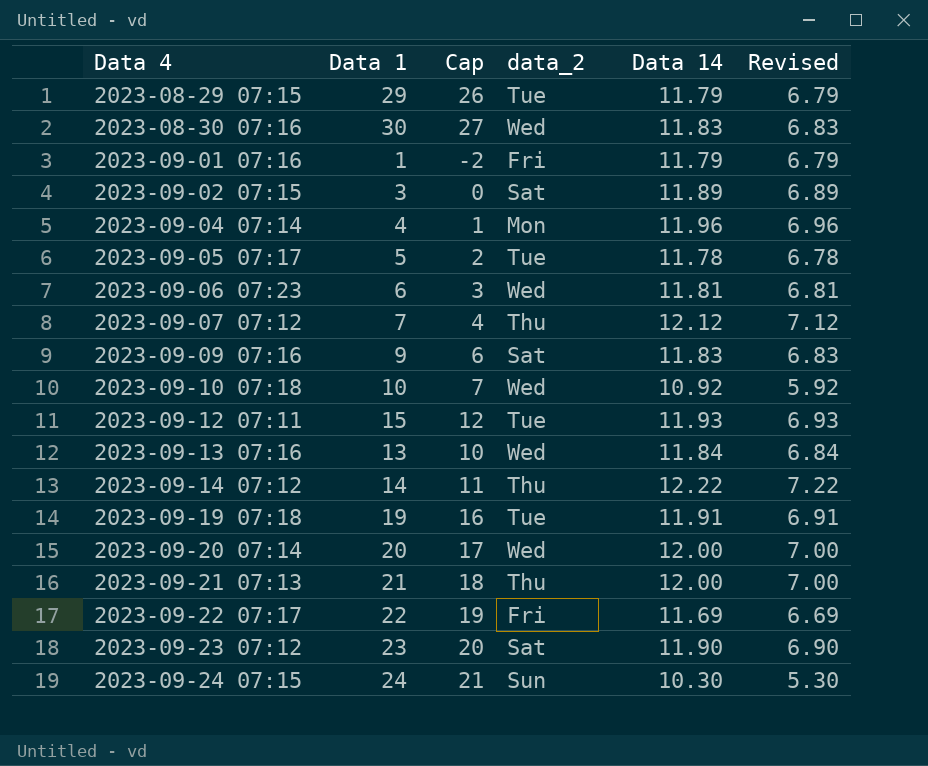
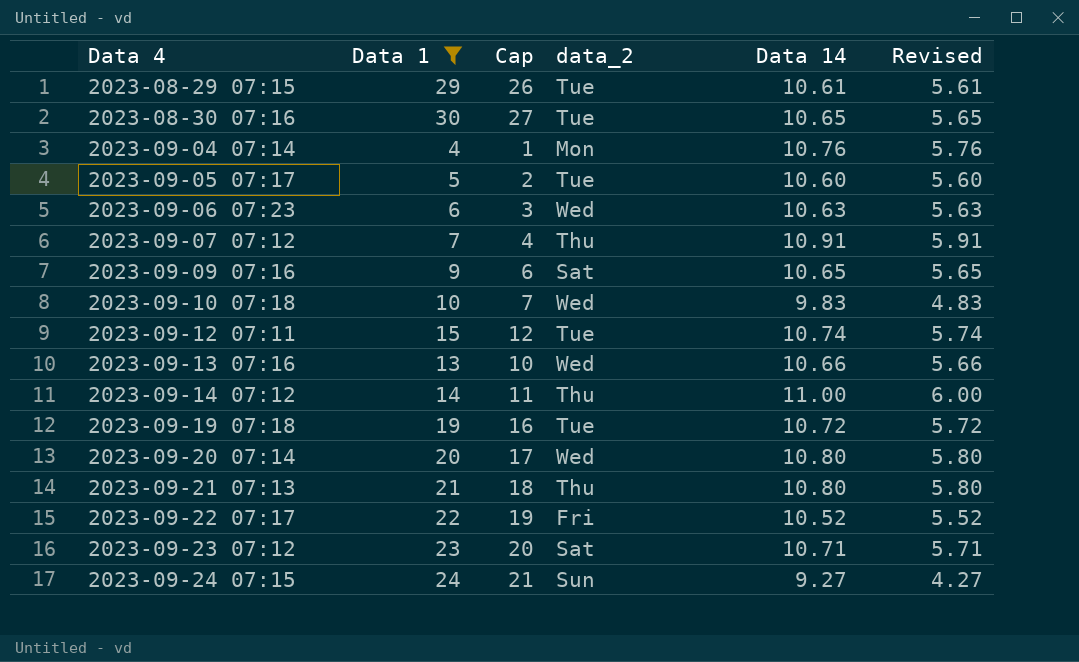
filter: none -> Data 1 >= 4
2023-08-29 07:15 | Data 14: 11.79 -> 10.61
2023-08-29 07:15 | Revised: 6.79 -> 5.61
2023-08-30 07:16 | data_2: Wed -> Tue
2023-08-30 07:16 | Data 14: 11.83 -> 10.65
2023-08-30 07:16 | Revised: 6.83 -> 5.65
2023-09-04 07:14 | Data 14: 11.96 -> 10.76
2023-09-04 07:14 | Revised: 6.96 -> 5.76
2023-09-05 07:17 | Data 14: 11.78 -> 10.60
2023-09-05 07:17 | Revised: 6.78 -> 5.60
2023-09-06 07:23 | Data 14: 11.81 -> 10.63
2023-09-06 07:23 | Revised: 6.81 -> 5.63
2023-09-07 07:12 | Data 14: 12.12 -> 10.91
2023-09-07 07:12 | Revised: 7.12 -> 5.91
2023-09-09 07:16 | Data 14: 11.83 -> 10.65
2023-09-09 07:16 | Revised: 6.83 -> 5.65
2023-09-10 07:18 | Data 14: 10.92 -> 9.83
2023-09-10 07:18 | Revised: 5.92 -> 4.83
2023-09-12 07:11 | Data 14: 11.93 -> 10.74
2023-09-12 07:11 | Revised: 6.93 -> 5.74
2023-09-13 07:16 | Data 14: 11.84 -> 10.66
2023-09-13 07:16 | Revised: 6.84 -> 5.66
2023-09-14 07:12 | Data 14: 12.22 -> 11.00
2023-09-14 07:12 | Revised: 7.22 -> 6.00
2023-09-19 07:18 | Data 14: 11.91 -> 10.72
2023-09-19 07:18 | Revised: 6.91 -> 5.72
2023-09-20 07:14 | Data 14: 12.00 -> 10.80
2023-09-20 07:14 | Revised: 7.00 -> 5.80
2023-09-21 07:13 | Data 14: 12.00 -> 10.80
2023-09-21 07:13 | Revised: 7.00 -> 5.80
2023-09-22 07:17 | Data 14: 11.69 -> 10.52
2023-09-22 07:17 | Revised: 6.69 -> 5.52
2023-09-23 07:12 | Data 14: 11.90 -> 10.71
2023-09-23 07:12 | Revised: 6.90 -> 5.71
2023-09-24 07:15 | Data 14: 10.30 -> 9.27
2023-09-24 07:15 | Revised: 5.30 -> 4.27

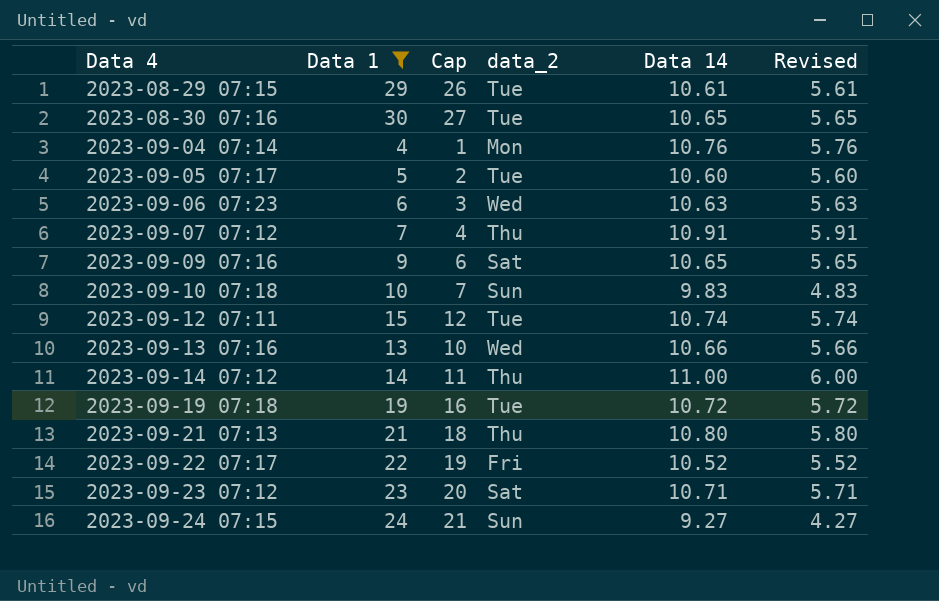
row 2023-09-20 07:14: 20 | 17 | Wed | 10.80 | 5.80 -> none
2023-09-10 07:18 | data_2: Wed -> Sun

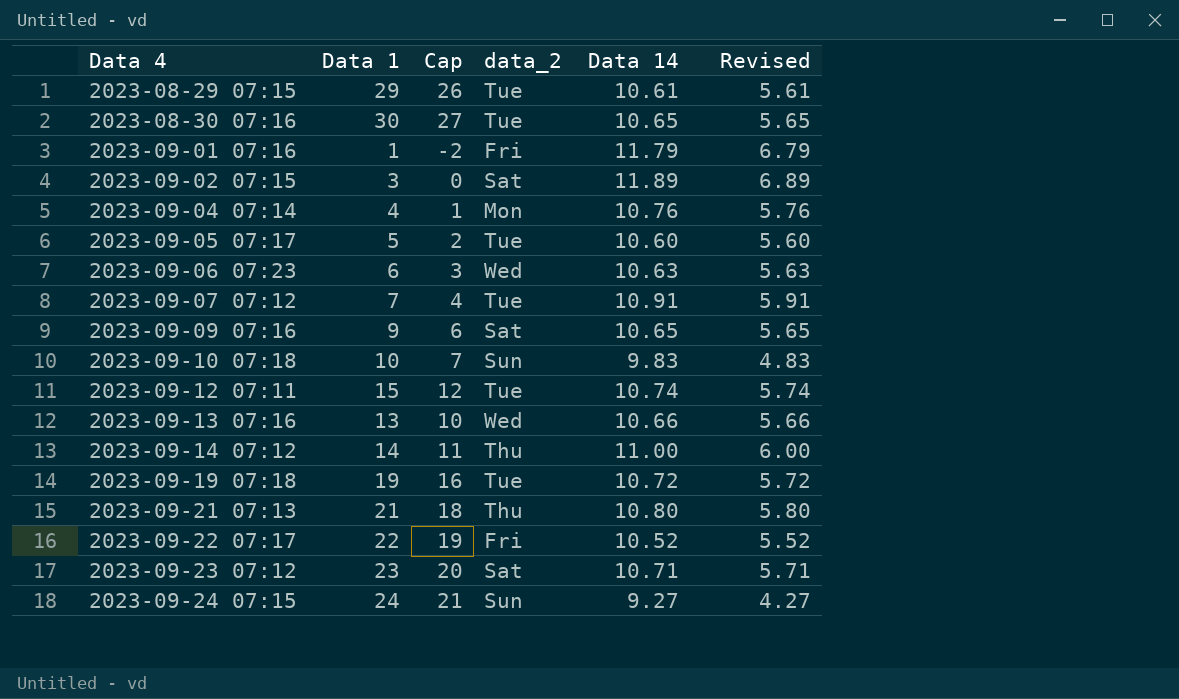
filter: Data 1 >= 4 -> none
2023-09-07 07:12 | data_2: Thu -> Tue

